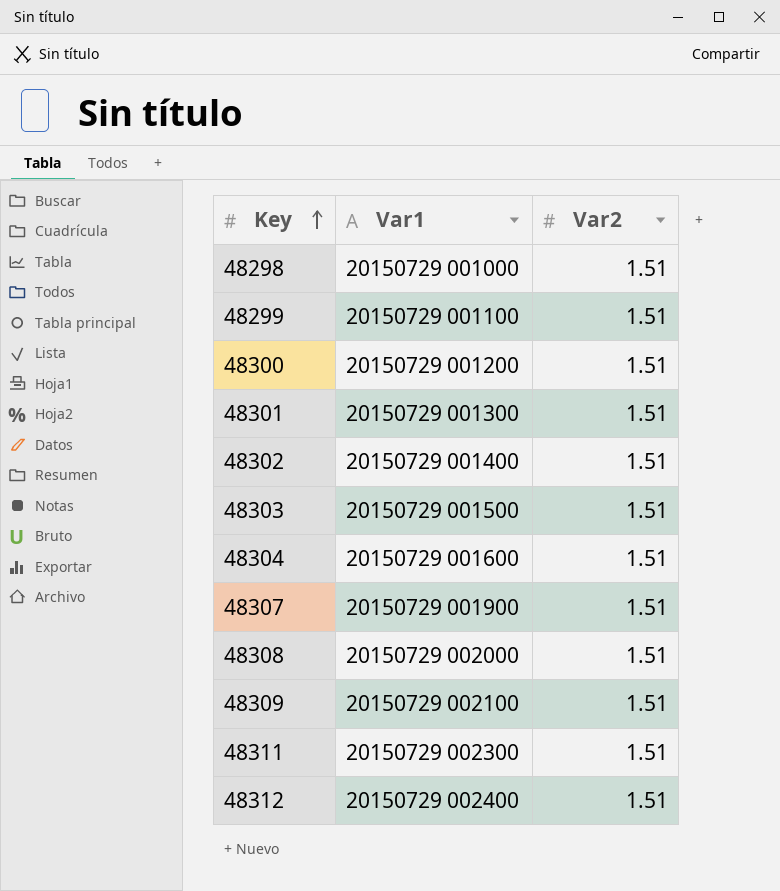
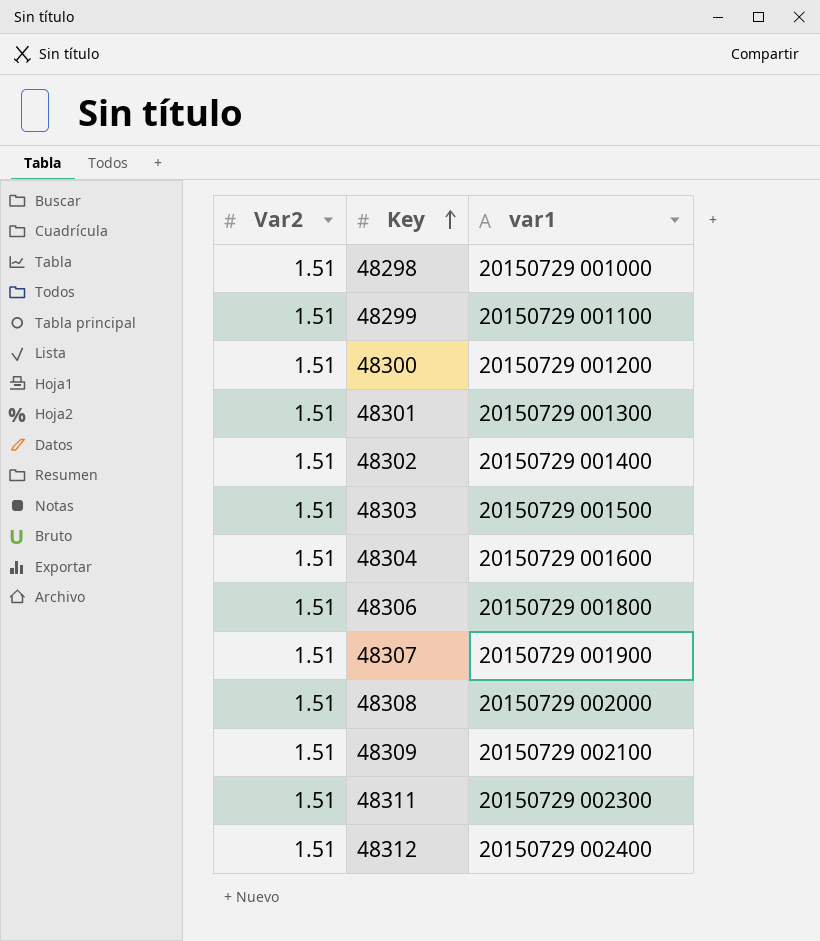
column Var2 | position: 3 -> 1
column name: Var1 -> var1
row 48306: none -> 1.51 | 20150729 001800

